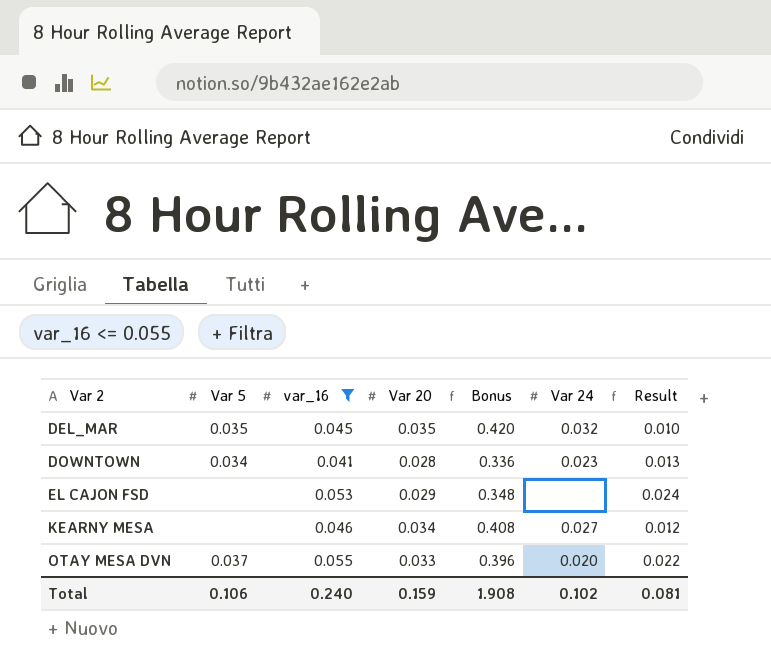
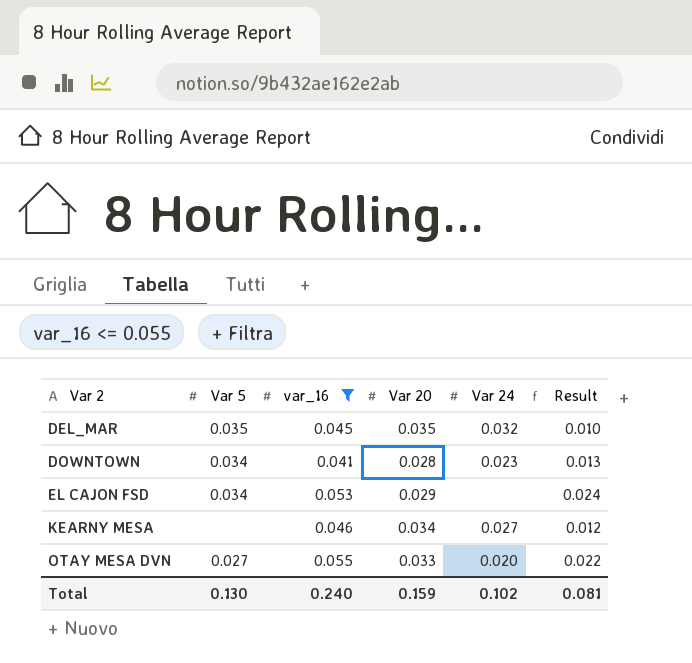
column Bonus | formula: [Var 20] * 12 -> none
EL CAJON FSD | Var 5: none -> 0.034
OTAY MESA DVN | Var 5: 0.037 -> 0.027
Total | Var 5: 0.106 -> 0.130

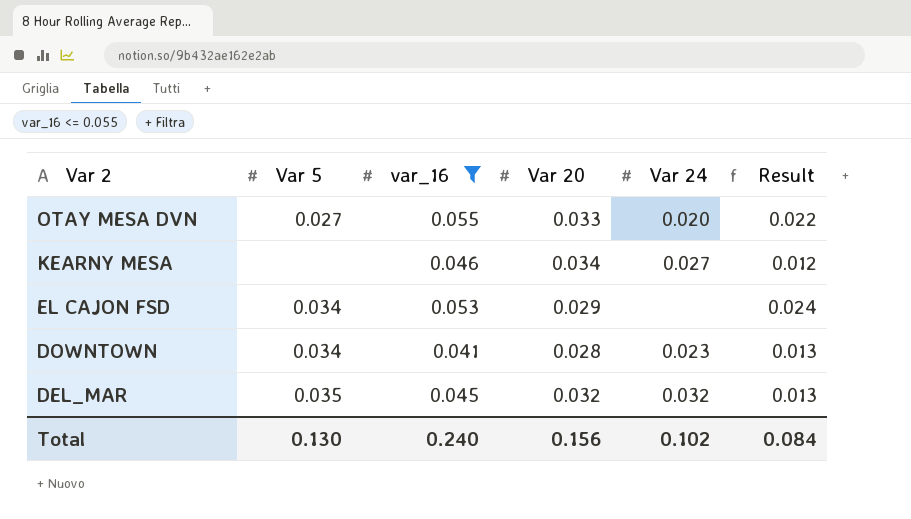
row order: Var 2 ascending -> Var 2 descending
DEL_MAR | Var 20: 0.035 -> 0.032
DEL_MAR | Result: 0.010 -> 0.013
Total | Var 20: 0.159 -> 0.156
Total | Result: 0.081 -> 0.084

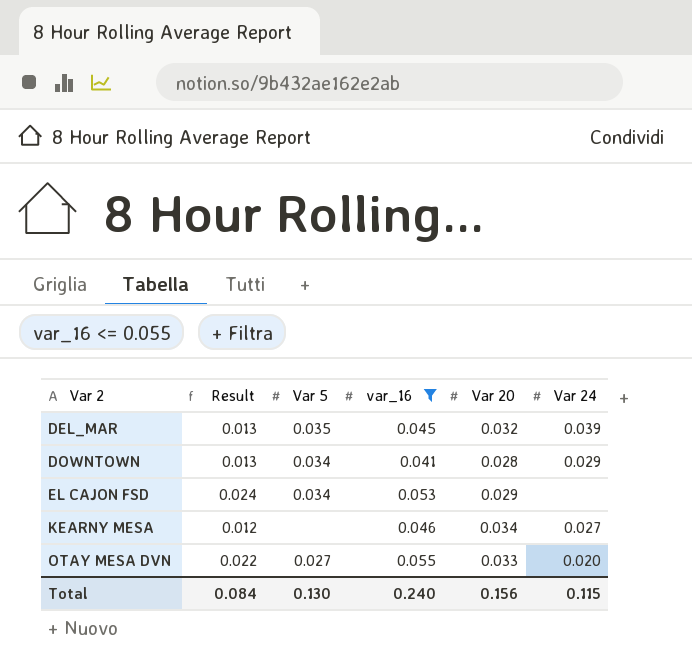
row order: Var 2 descending -> Var 2 ascending
column Result | position: 6 -> 2
DEL_MAR | Var 24: 0.032 -> 0.039
DOWNTOWN | Var 24: 0.023 -> 0.029
Total | Var 24: 0.102 -> 0.115

